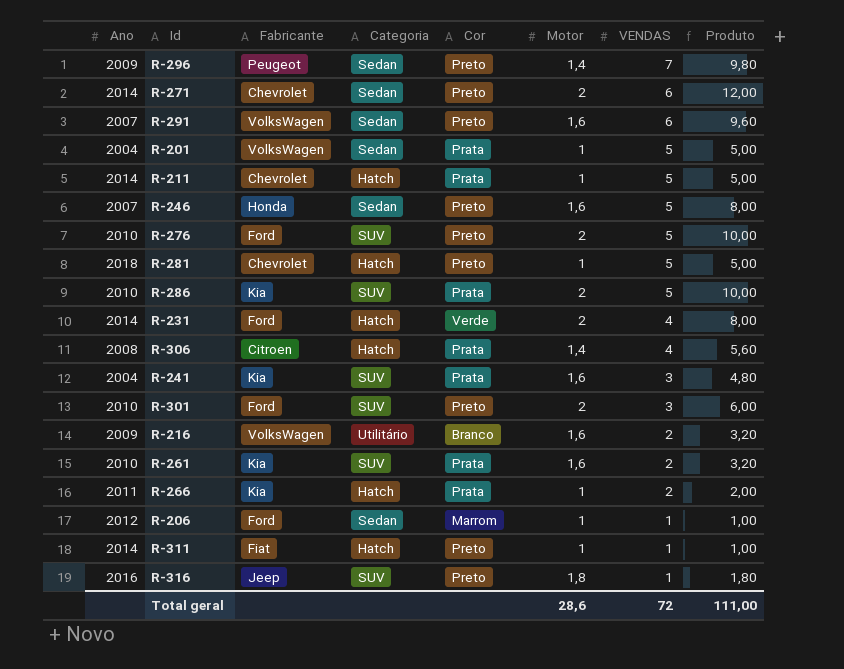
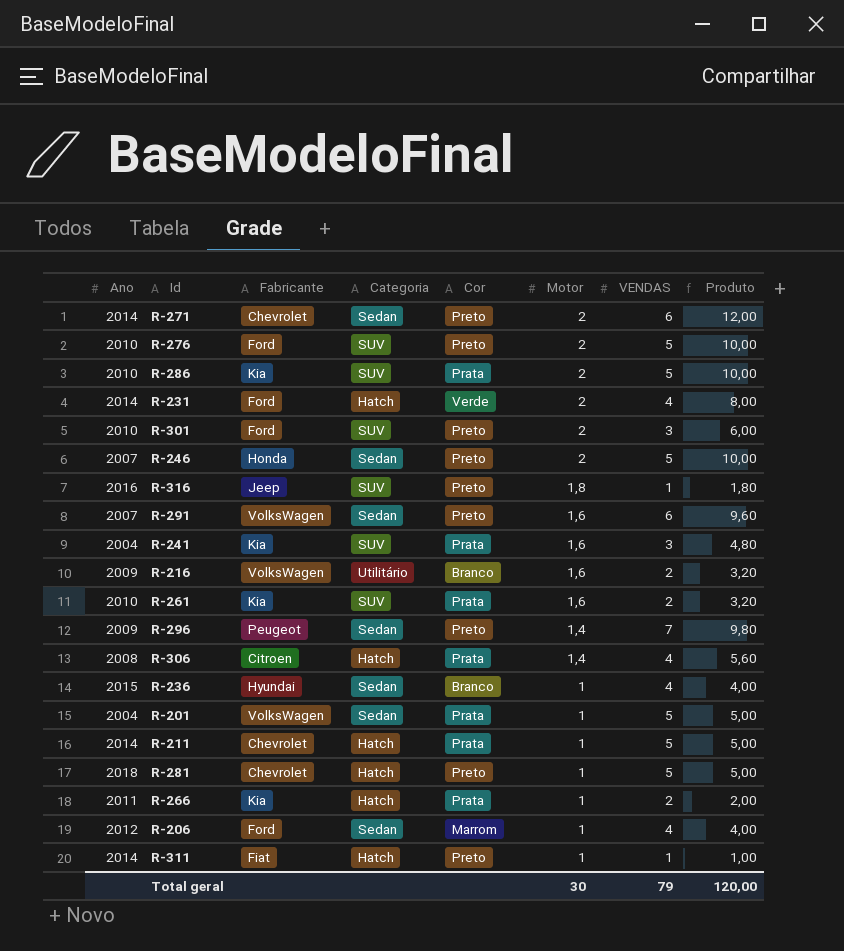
row order: VENDAS descending -> Motor descending
R-246 | Motor: 1,6 -> 2
R-246 | Produto: 8,00 -> 10,00
row R-236: none -> 2015 | Hyundai | Sedan | Branco | 1 | 4 | 4,00
R-206 | VENDAS: 1 -> 4
R-206 | Produto: 1,00 -> 4,00
Total geral | Motor: 28,6 -> 30
Total geral | VENDAS: 72 -> 79
Total geral | Produto: 111,00 -> 120,00

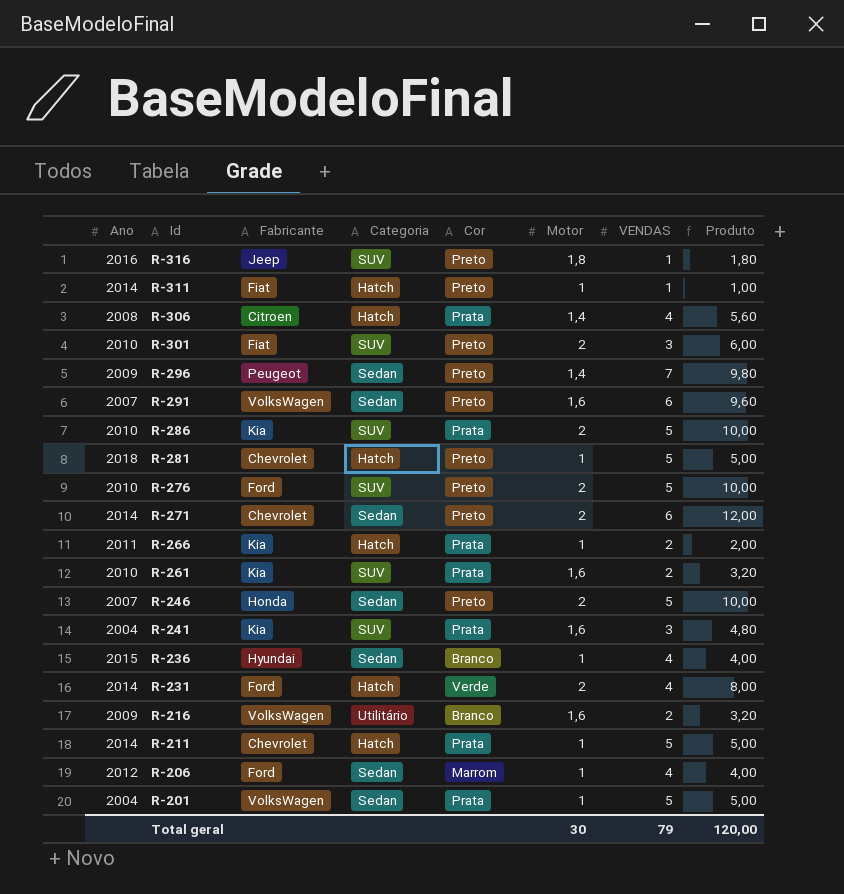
row order: Motor descending -> Id descending
R-301 | Fabricante: Ford -> Fiat

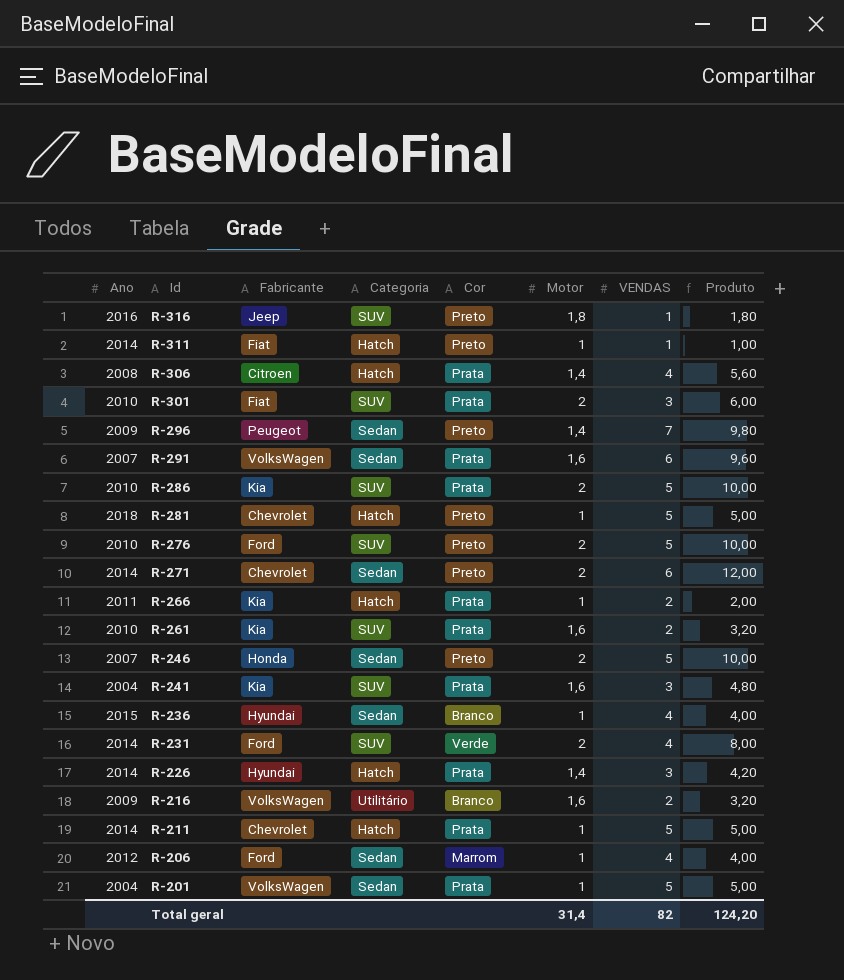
R-301 | Cor: Preto -> Prata
R-291 | Cor: Preto -> Prata
R-231 | Categoria: Hatch -> SUV
row R-226: none -> 2014 | Hyundai | Hatch | Prata | 1,4 | 3 | 4,20
Total geral | Motor: 30 -> 31,4
Total geral | VENDAS: 79 -> 82
Total geral | Produto: 120,00 -> 124,20

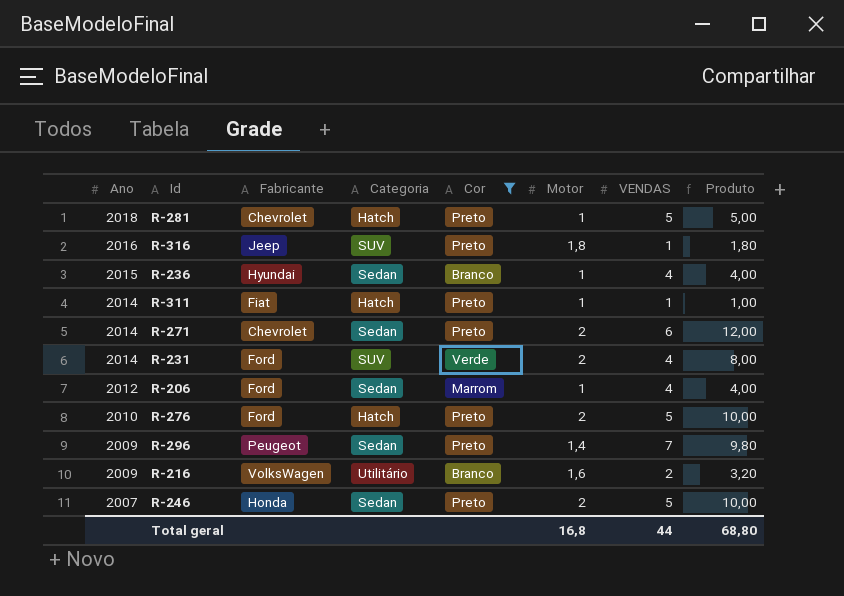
filter: none -> Cor != Prata
row order: Id descending -> Ano descending
R-276 | Categoria: SUV -> Hatch
Total geral | Motor: 31,4 -> 16,8
Total geral | VENDAS: 82 -> 44
Total geral | Produto: 124,20 -> 68,80

